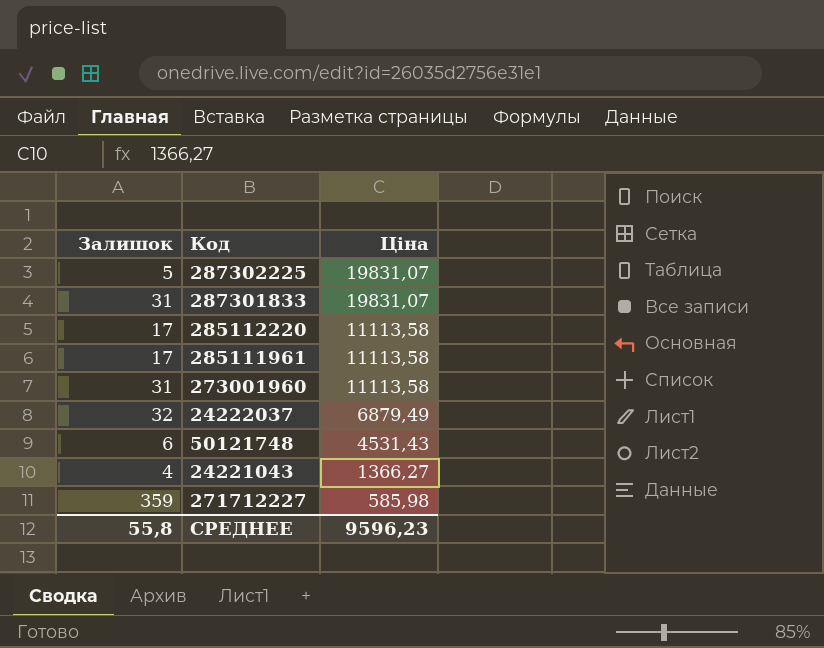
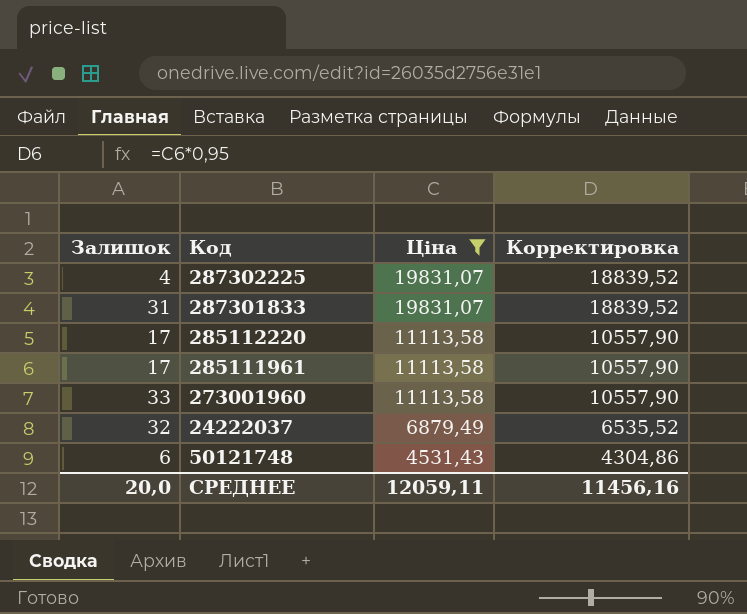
filter: none -> Ціна >= 4531,43
column Корректировка | formula: none -> [Ціна] * 0,95
287302225 | Залишок: 5 -> 4
273001960 | Залишок: 31 -> 33
СРЕДНЕЕ | Залишок: 55,8 -> 20,0
СРЕДНЕЕ | Ціна: 9596,23 -> 12059,11

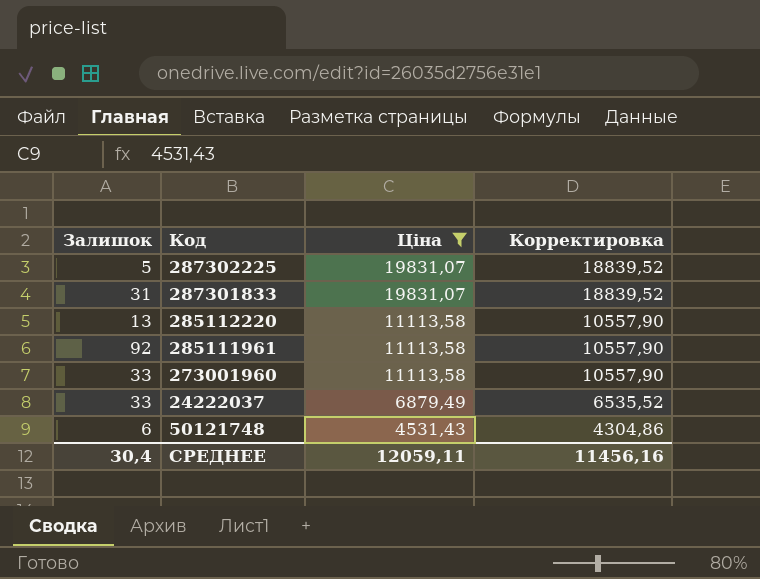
287302225 | Залишок: 4 -> 5
285112220 | Залишок: 17 -> 13
285111961 | Залишок: 17 -> 92
24222037 | Залишок: 32 -> 33
СРЕДНЕЕ | Залишок: 20,0 -> 30,4

